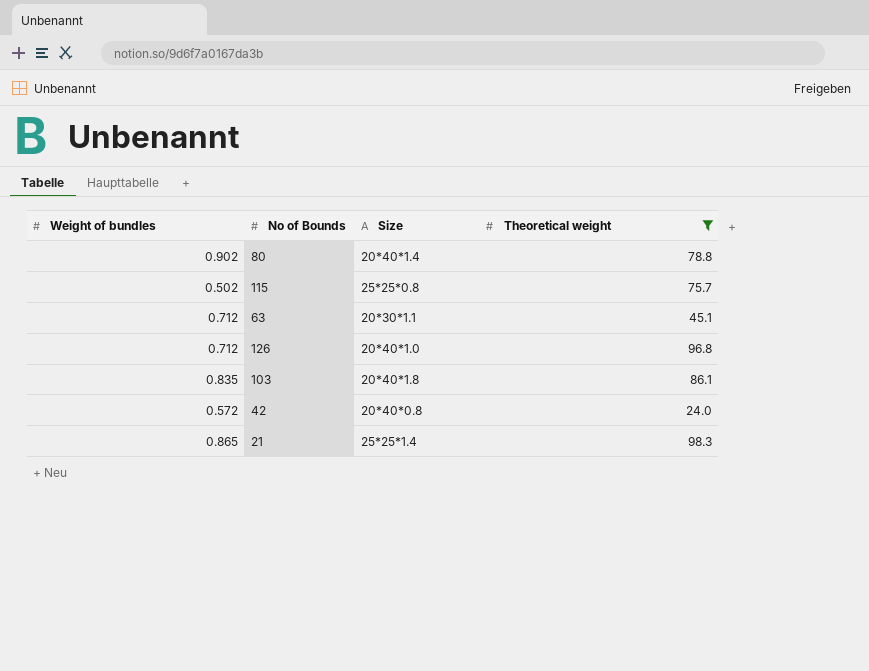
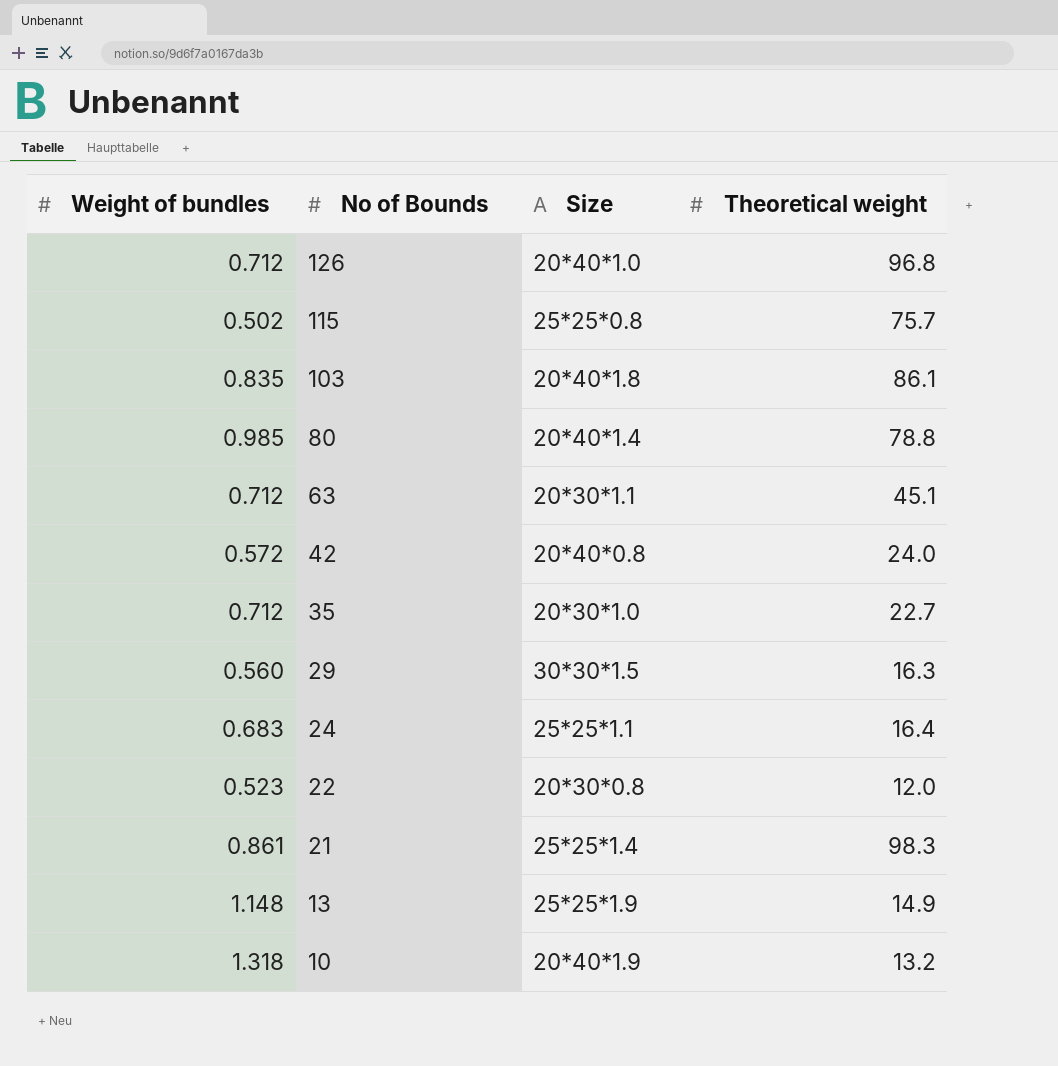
filter: Theoretical weight >= 24.0 -> none
row order: none -> No of Bounds descending
80 | Weight of bundles: 0.902 -> 0.985
21 | Weight of bundles: 0.865 -> 0.861

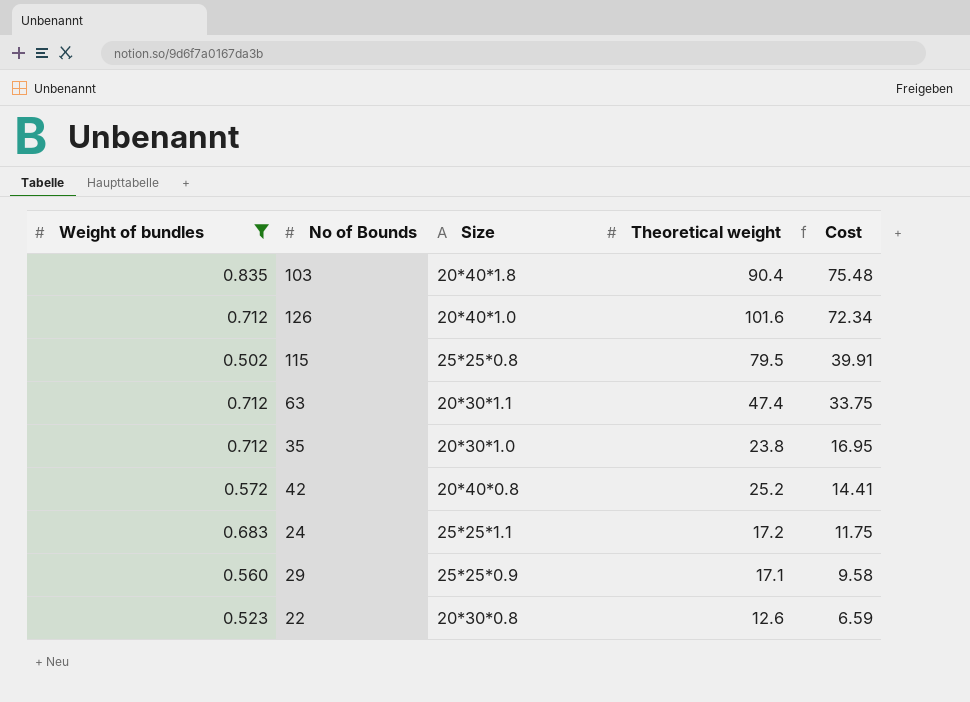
filter: none -> Weight of bundles <= 0.835
row order: No of Bounds descending -> Cost descending
column Cost | formula: none -> [Weight of bundles] * [Theoretical weight]
103 | Theoretical weight: 86.1 -> 90.4
126 | Theoretical weight: 96.8 -> 101.6
115 | Theoretical weight: 75.7 -> 79.5
63 | Theoretical weight: 45.1 -> 47.4
35 | Theoretical weight: 22.7 -> 23.8
42 | Theoretical weight: 24.0 -> 25.2
24 | Theoretical weight: 16.4 -> 17.2
29 | Size: 30*30*1.5 -> 25*25*0.9
29 | Theoretical weight: 16.3 -> 17.1
22 | Theoretical weight: 12.0 -> 12.6

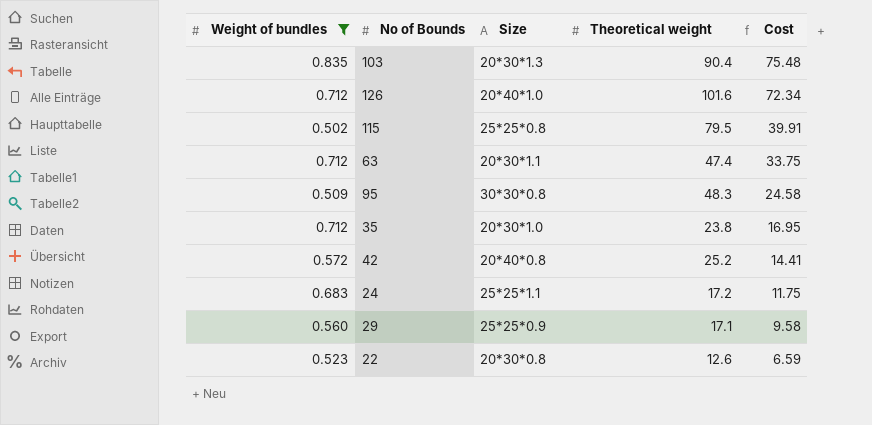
103 | Size: 20*40*1.8 -> 20*30*1.3
row 95: none -> 0.509 | 30*30*0.8 | 48.3 | 24.58

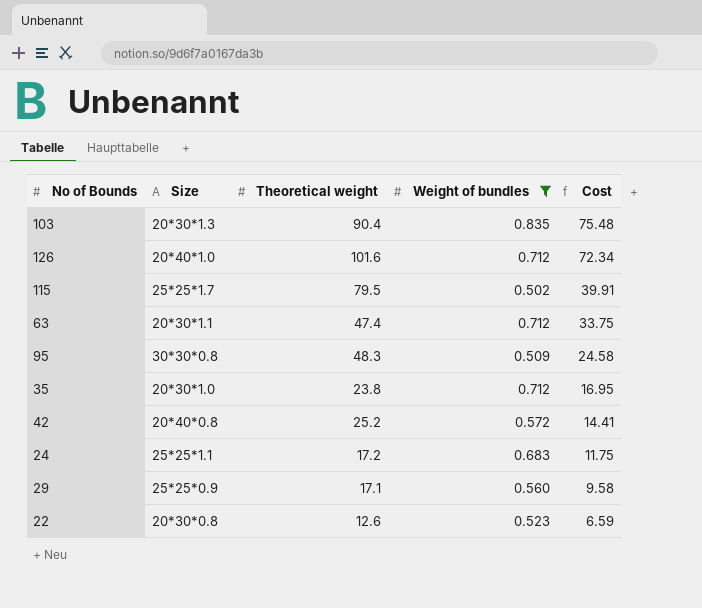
column Weight of bundles | position: 1 -> 4
115 | Size: 25*25*0.8 -> 25*25*1.7

